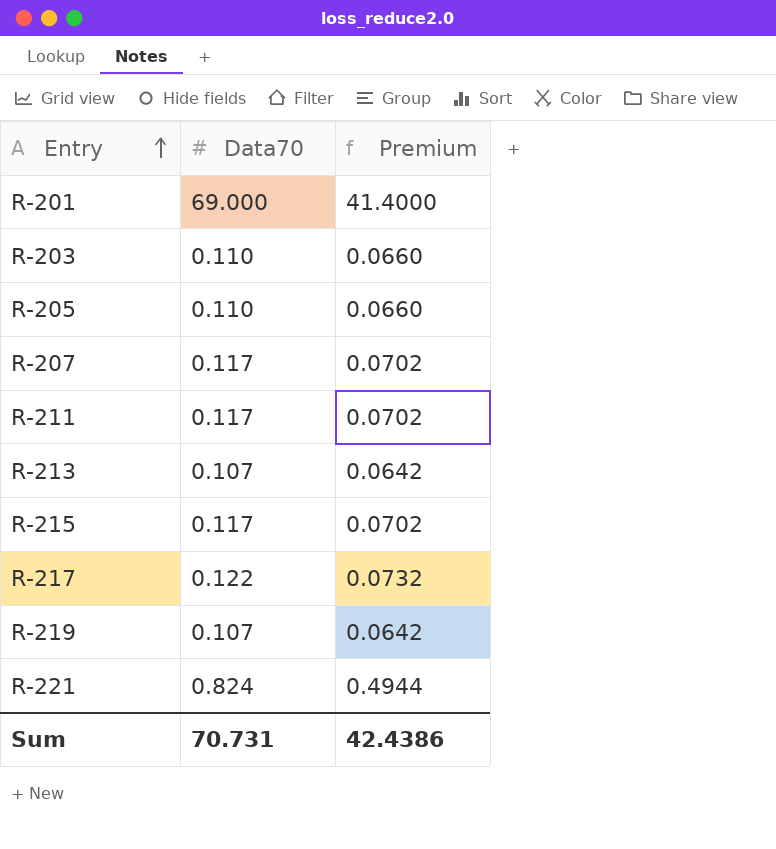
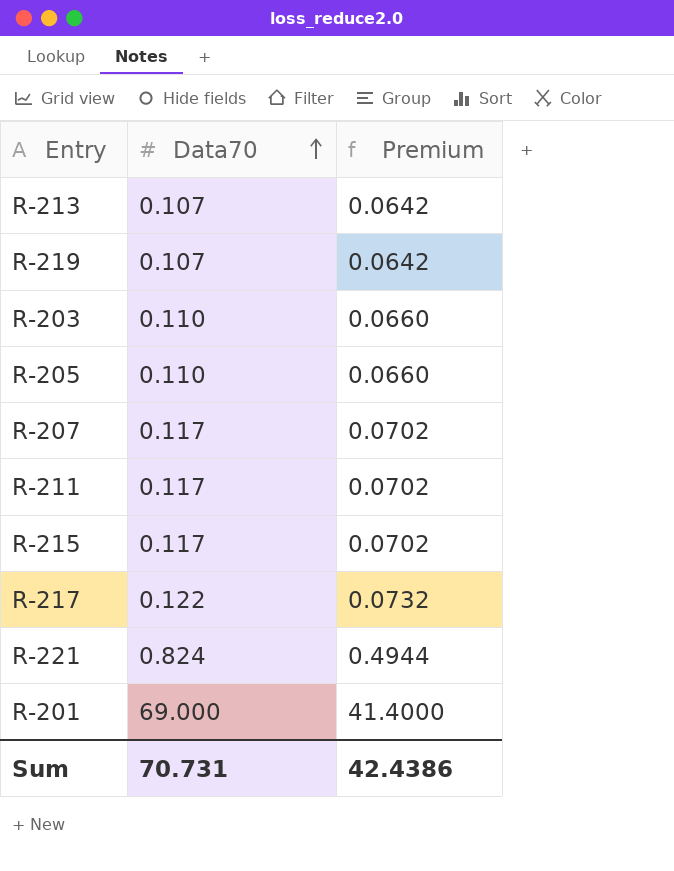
row order: Entry ascending -> Data70 ascending

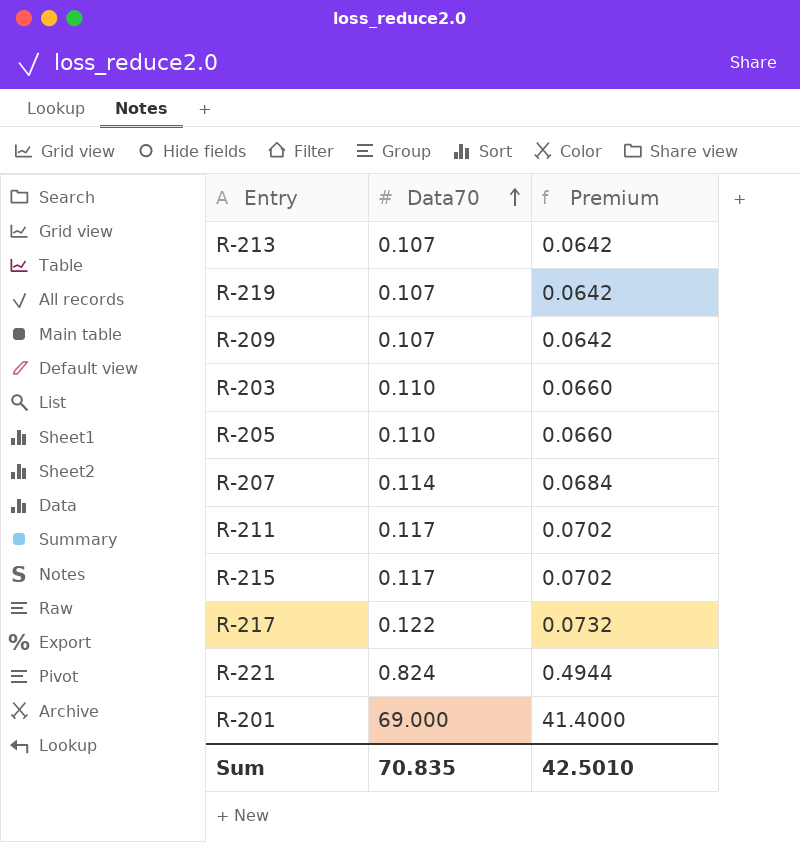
row R-209: none -> 0.107 | 0.0642
R-207 | Data70: 0.117 -> 0.114
R-207 | Premium: 0.0702 -> 0.0684
Sum | Data70: 70.731 -> 70.835
Sum | Premium: 42.4386 -> 42.5010

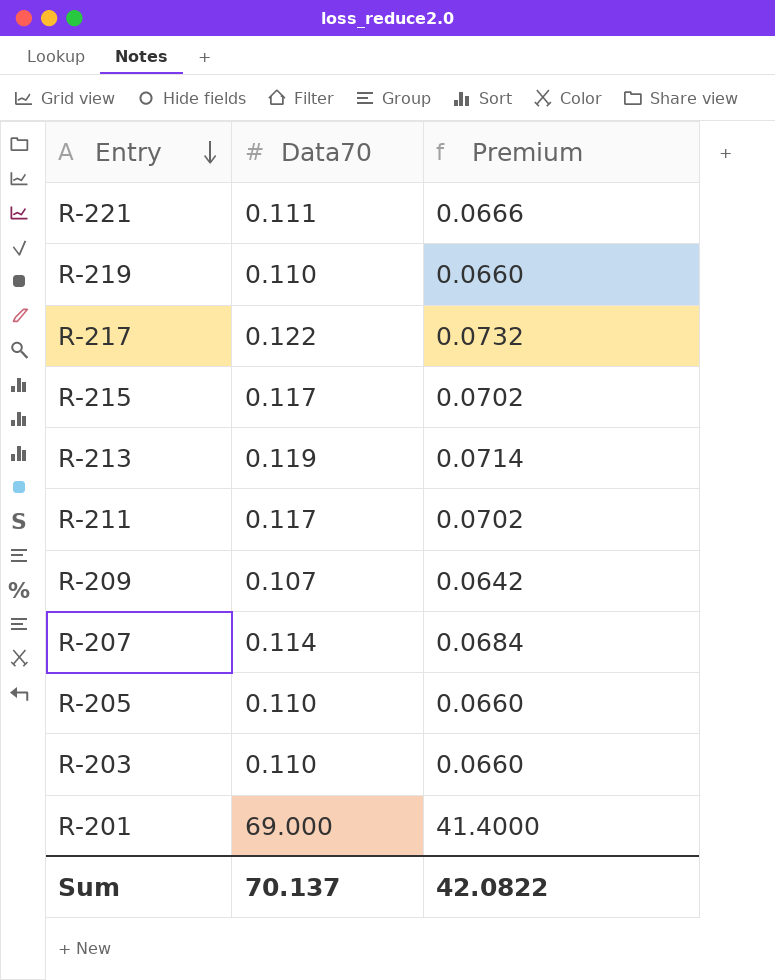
row order: Data70 ascending -> Entry descending
R-221 | Data70: 0.824 -> 0.111
R-221 | Premium: 0.4944 -> 0.0666
R-219 | Data70: 0.107 -> 0.110
R-219 | Premium: 0.0642 -> 0.0660
R-213 | Data70: 0.107 -> 0.119
R-213 | Premium: 0.0642 -> 0.0714
Sum | Data70: 70.835 -> 70.137
Sum | Premium: 42.5010 -> 42.0822

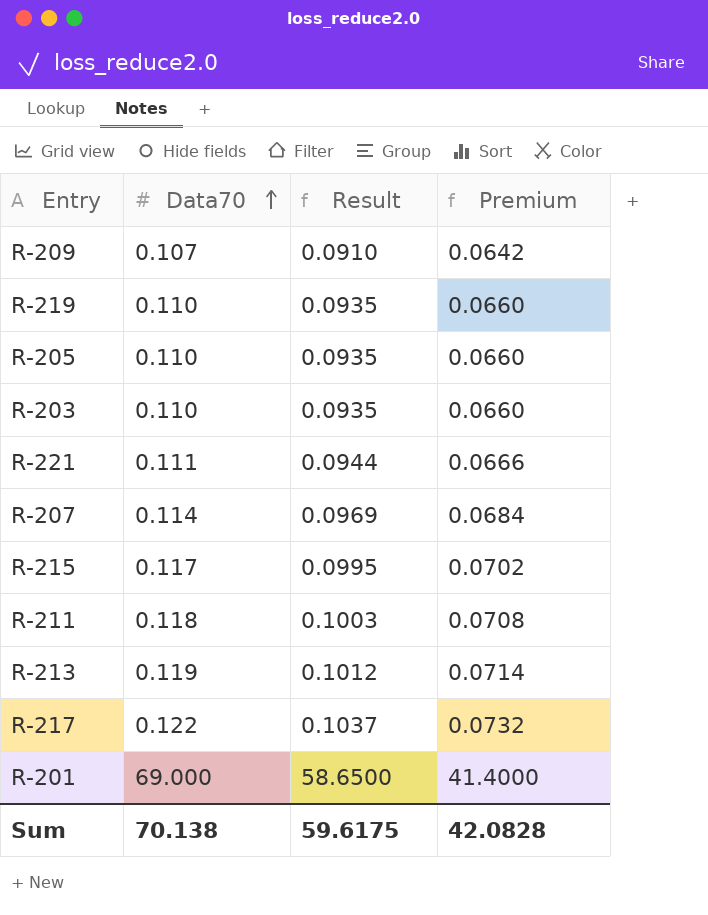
row order: Entry descending -> Data70 ascending
column Result | formula: none -> [Data70] * 0.85
R-211 | Data70: 0.117 -> 0.118
R-211 | Premium: 0.0702 -> 0.0708
Sum | Data70: 70.137 -> 70.138
Sum | Premium: 42.0822 -> 42.0828

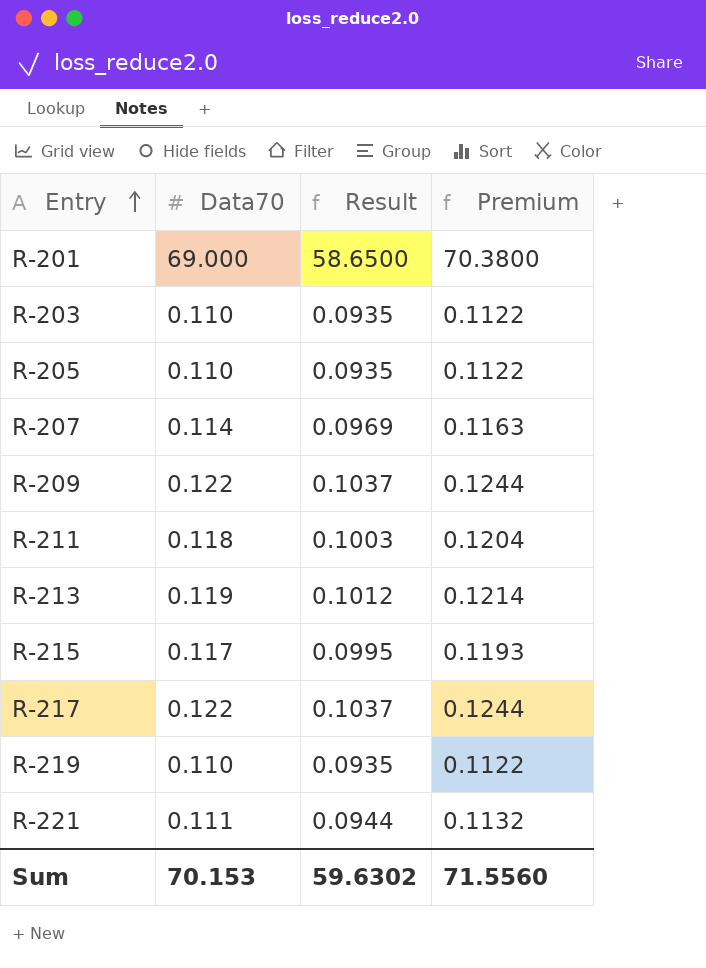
row order: Data70 ascending -> Entry ascending
column Premium | formula: [Data70] * 0.6 -> [Data70] * 1.02
R-209 | Data70: 0.107 -> 0.122
R-209 | Result: 0.0910 -> 0.1037
Sum | Data70: 70.138 -> 70.153
Sum | Result: 59.6175 -> 59.6302
Sum | Premium: 42.0828 -> 71.5560

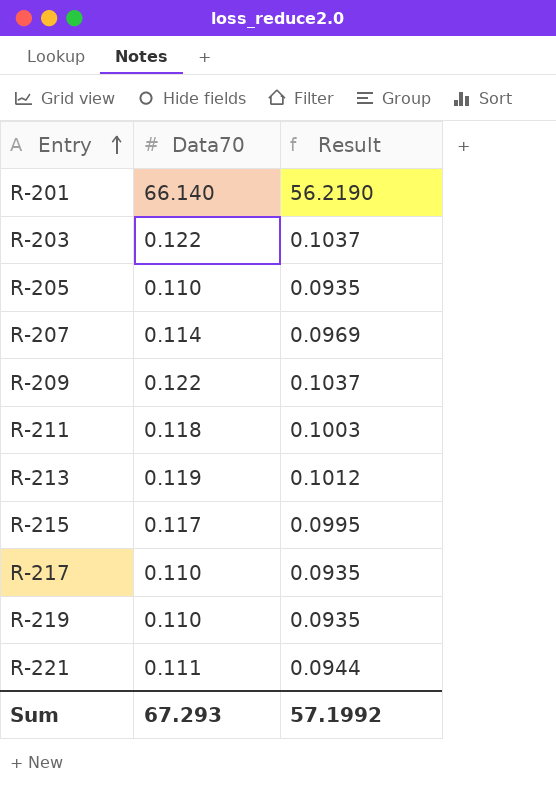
column Premium | formula: [Data70] * 1.02 -> none
R-201 | Data70: 69.000 -> 66.140
R-201 | Result: 58.6500 -> 56.2190
R-203 | Data70: 0.110 -> 0.122
R-203 | Result: 0.0935 -> 0.1037
R-217 | Data70: 0.122 -> 0.110
R-217 | Result: 0.1037 -> 0.0935
Sum | Data70: 70.153 -> 67.293
Sum | Result: 59.6302 -> 57.1992

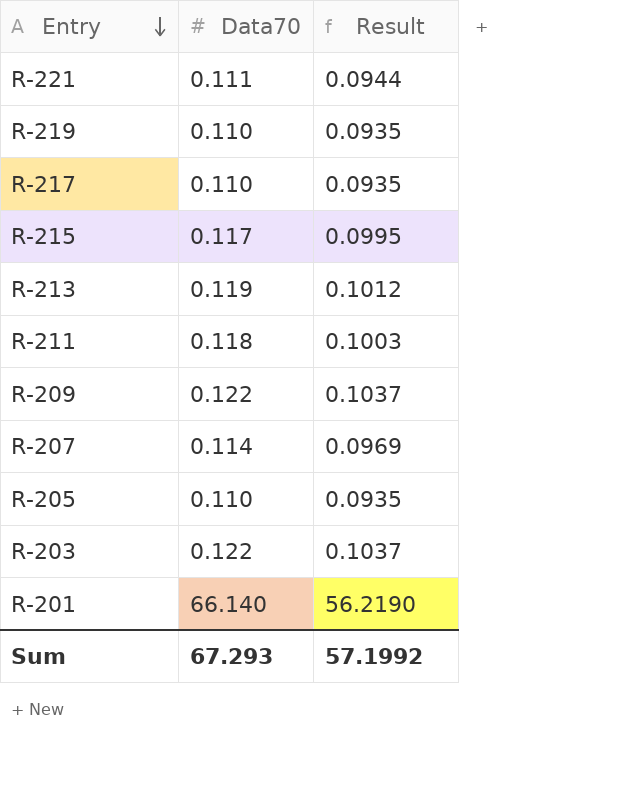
row order: Entry ascending -> Entry descending

